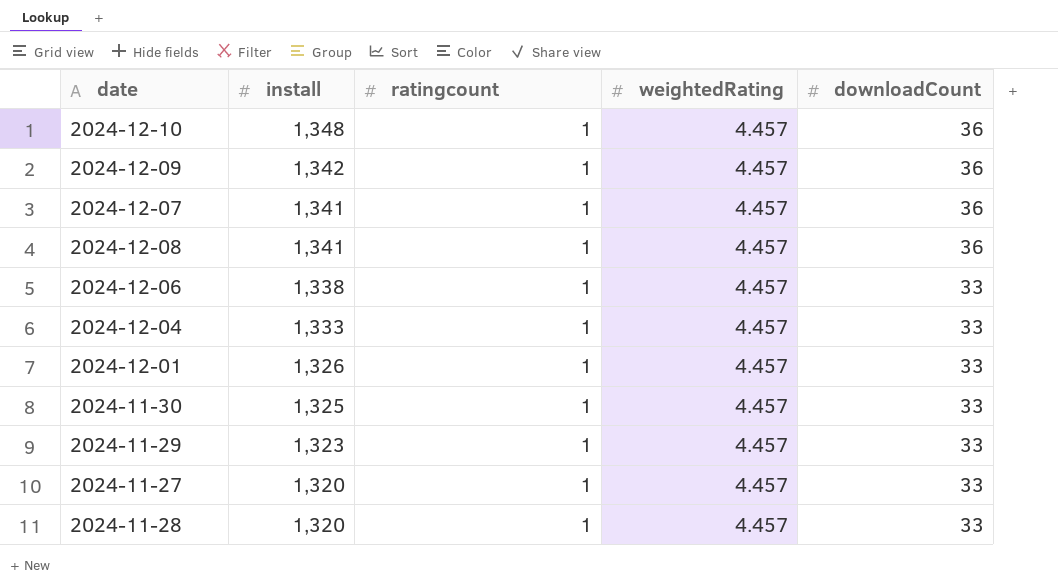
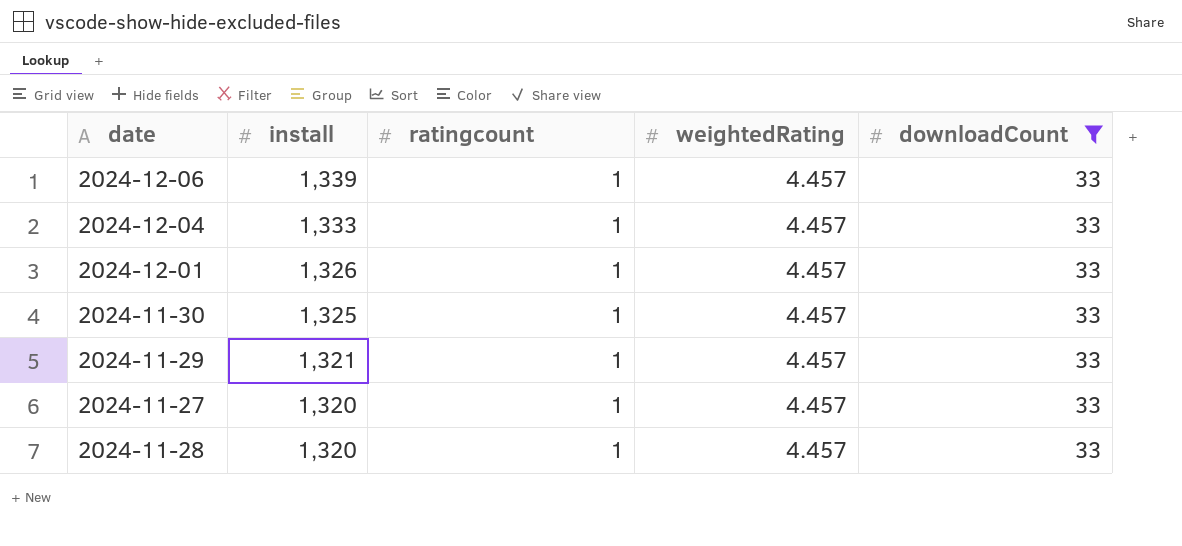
filter: none -> downloadCount = 33
2024-12-06 | install: 1,338 -> 1,339
2024-11-29 | install: 1,323 -> 1,321

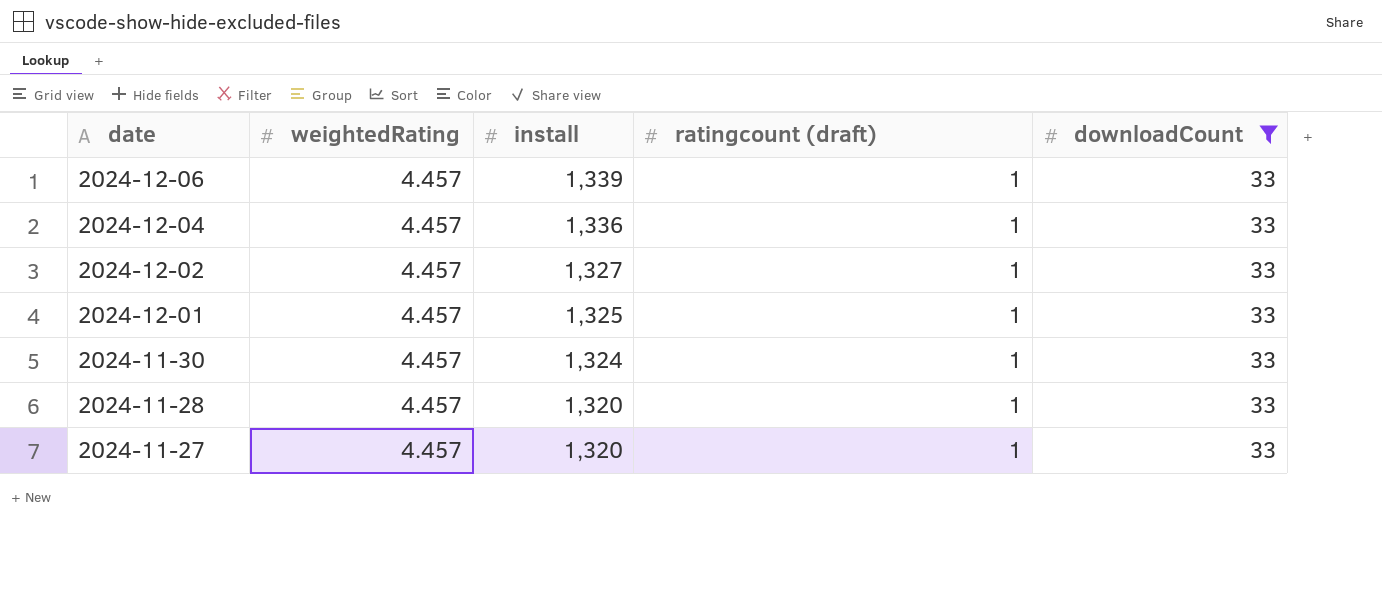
row order: install descending -> date descending
column weightedRating | position: 4 -> 2
column name: ratingcount -> ratingcount (draft)
row 2024-11-29: 1,321 | 1 | 4.457 | 33 -> none
2024-12-04 | install: 1,333 -> 1,336
row 2024-12-02: none -> 4.457 | 1,327 | 1 | 33
2024-12-01 | install: 1,326 -> 1,325
2024-11-30 | install: 1,325 -> 1,324

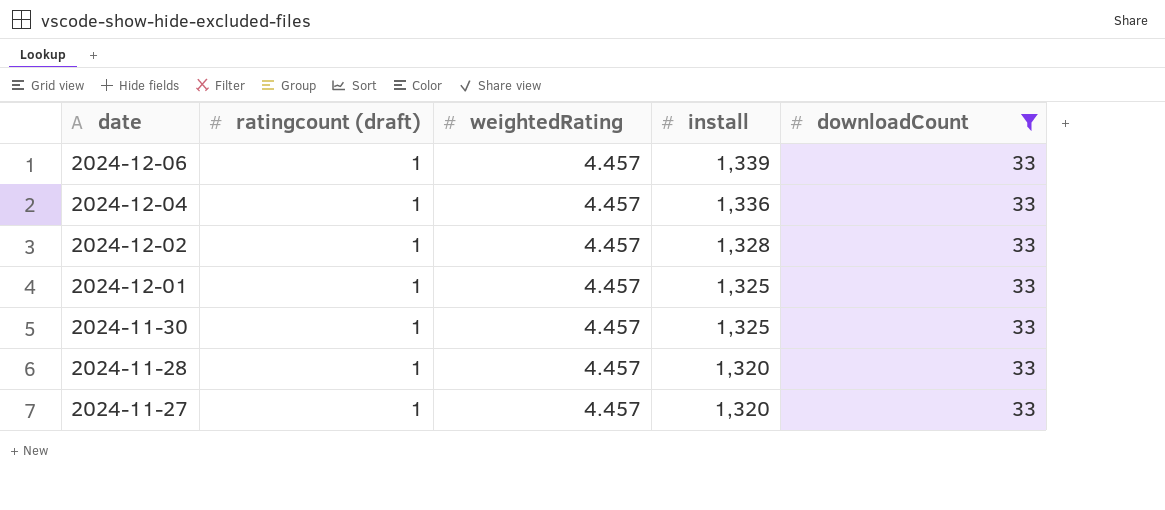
column ratingcount (draft) | position: 4 -> 2
2024-12-02 | install: 1,327 -> 1,328
2024-11-30 | install: 1,324 -> 1,325

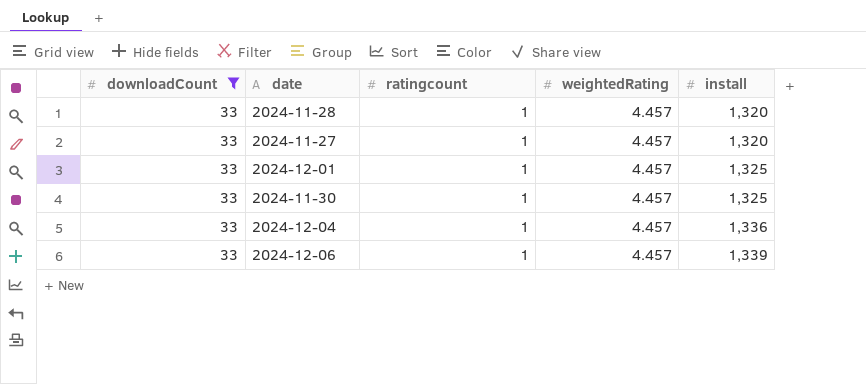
row order: date descending -> install ascending
column downloadCount | position: 5 -> 1
column name: ratingcount (draft) -> ratingcount
row 2024-12-02: 1 | 4.457 | 1,328 | 33 -> none

